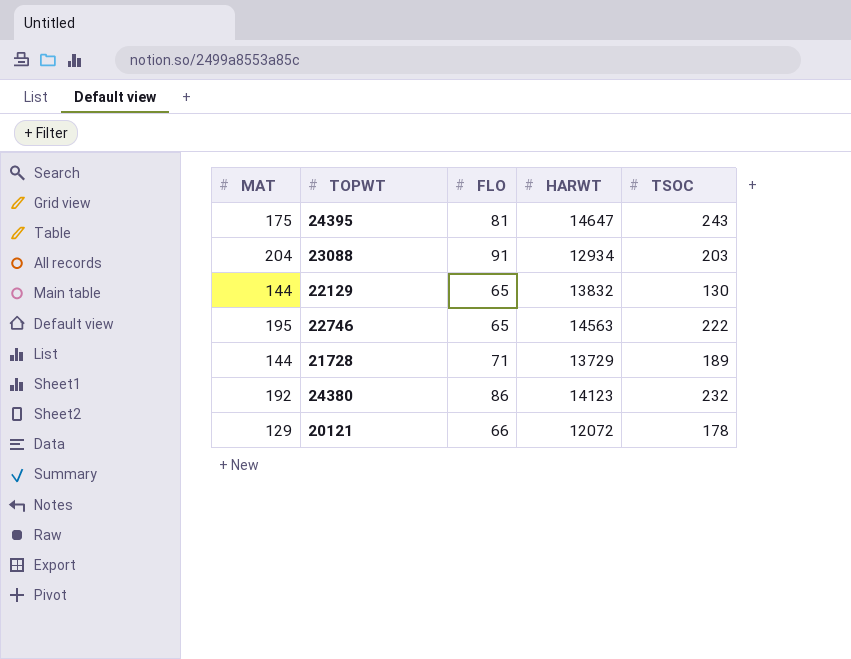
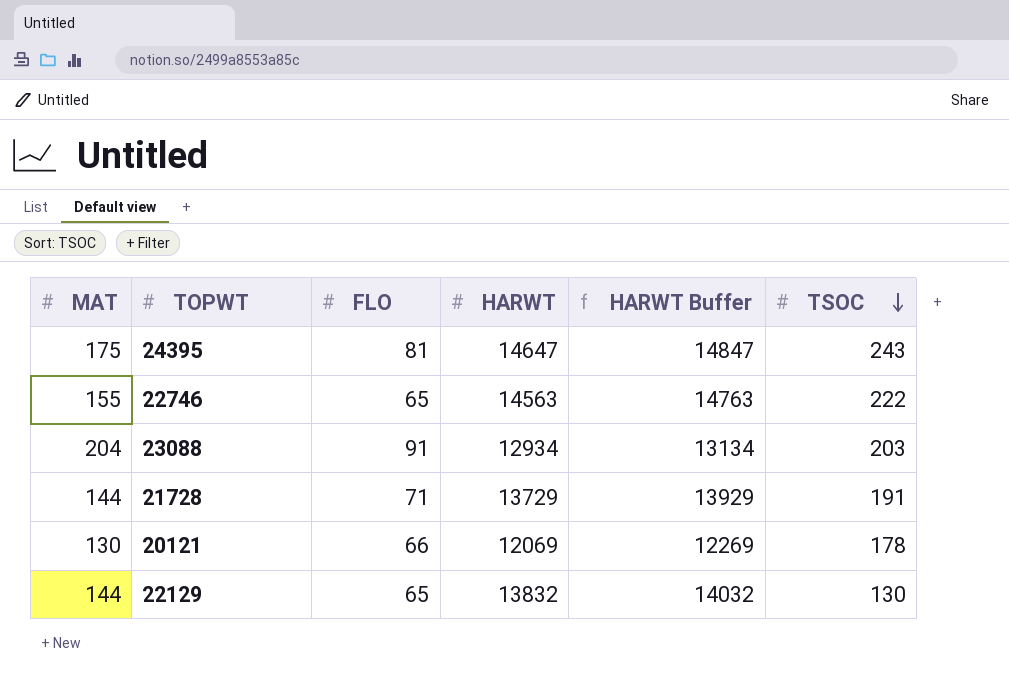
row order: none -> TSOC descending
column HARWT Buffer | formula: none -> [HARWT] + 200
row 24380: 192 | 86 | 14123 | 232 -> none
22746 | MAT: 195 -> 155
21728 | TSOC: 189 -> 191
20121 | MAT: 129 -> 130
20121 | HARWT: 12072 -> 12069

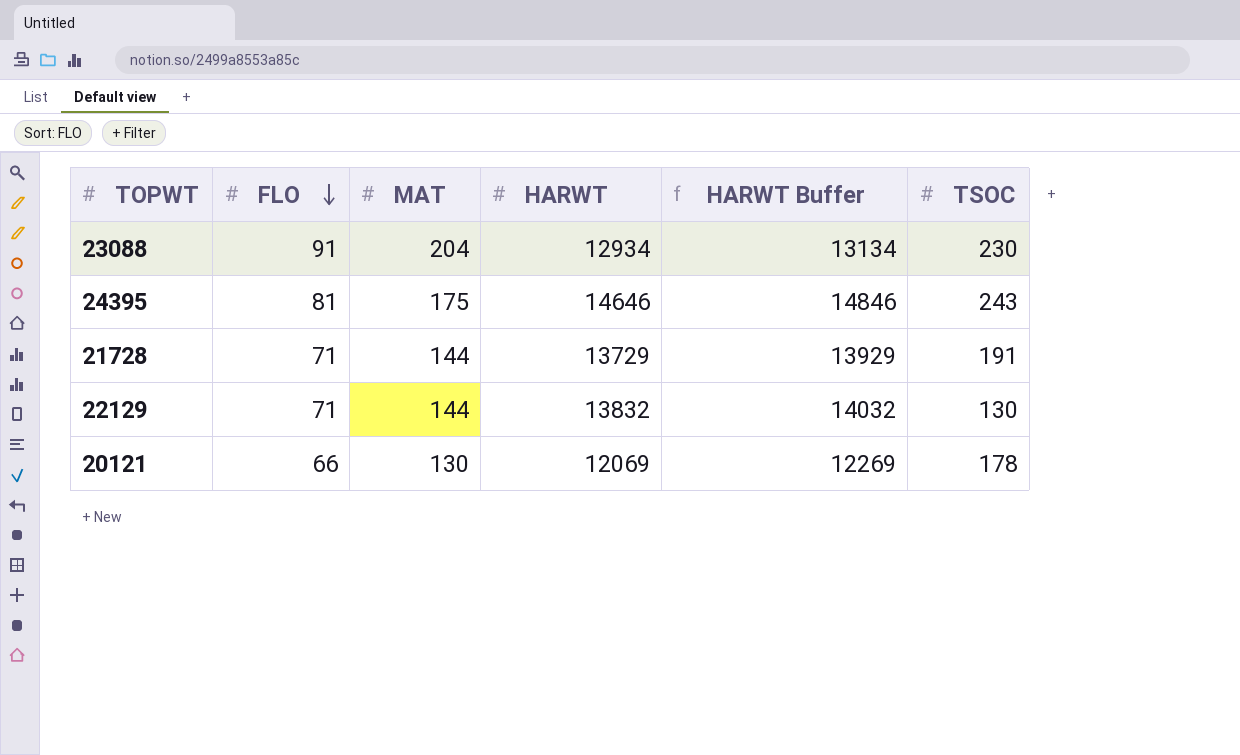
row order: TSOC descending -> FLO descending
column MAT | position: 1 -> 3
row 22746: 155 | 65 | 14563 | 14763 | 222 -> none
23088 | TSOC: 203 -> 230
24395 | HARWT: 14647 -> 14646
24395 | HARWT Buffer: 14847 -> 14846
22129 | FLO: 65 -> 71

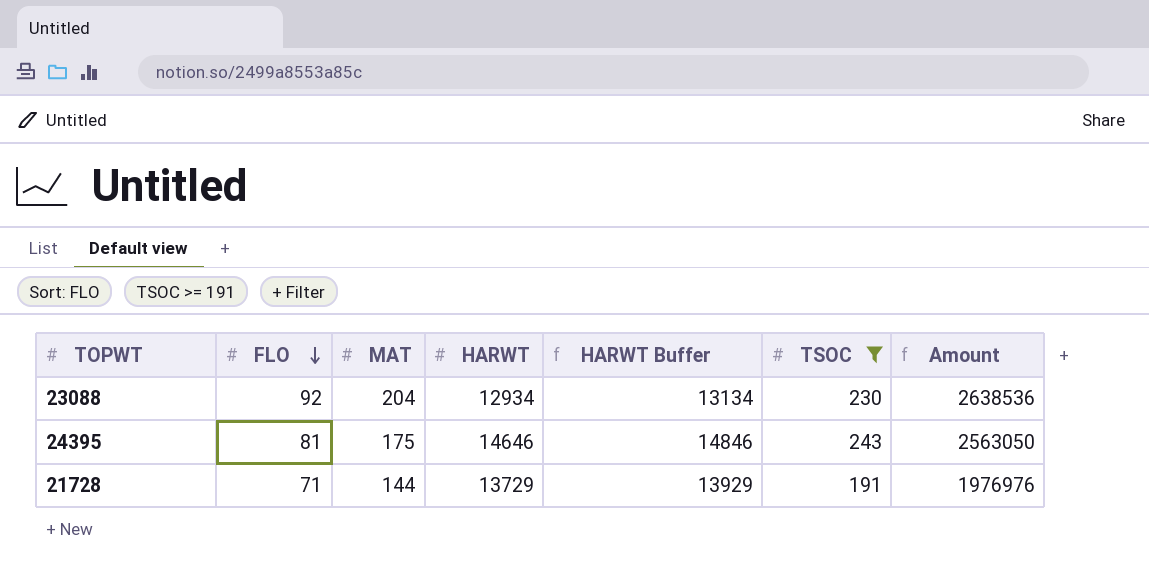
filter: none -> TSOC >= 191
column Amount | formula: none -> [MAT] * [HARWT]
23088 | FLO: 91 -> 92

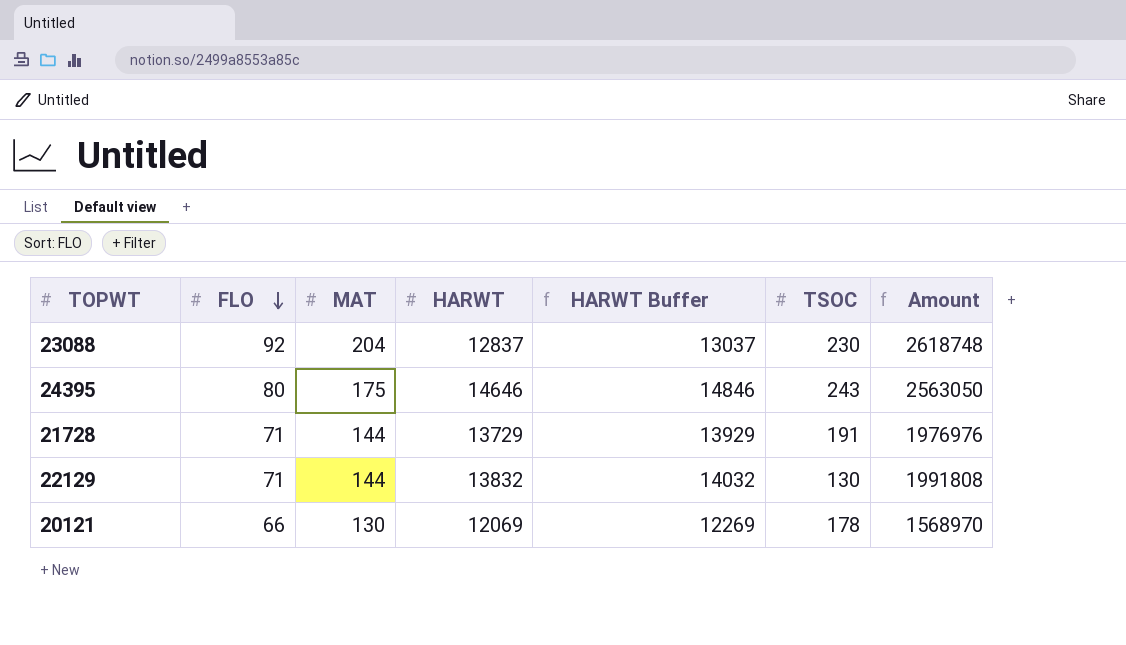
filter: TSOC >= 191 -> none
23088 | HARWT: 12934 -> 12837
23088 | HARWT Buffer: 13134 -> 13037
23088 | Amount: 2638536 -> 2618748
24395 | FLO: 81 -> 80

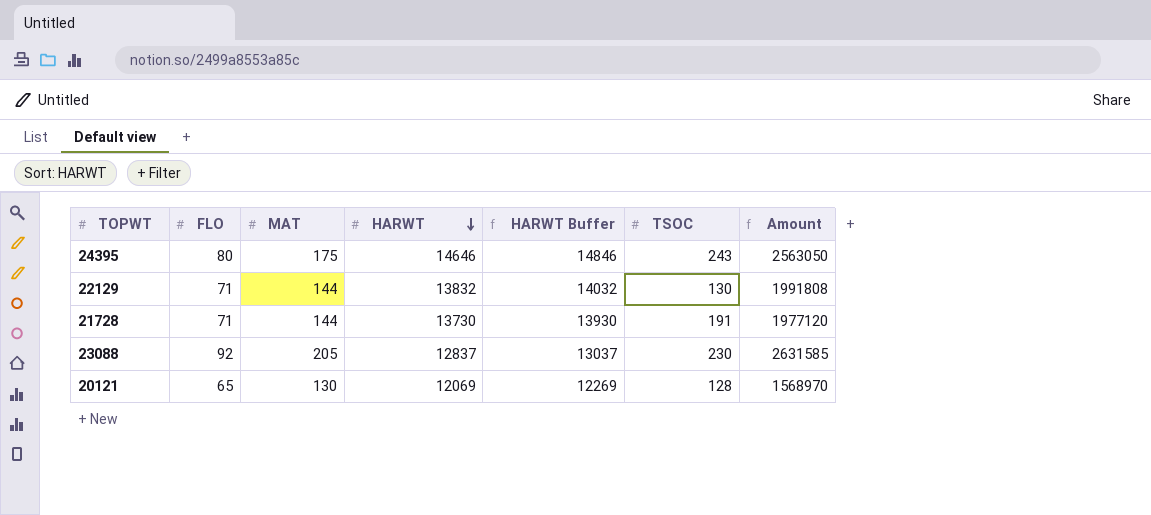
row order: FLO descending -> HARWT descending
21728 | HARWT: 13729 -> 13730
21728 | HARWT Buffer: 13929 -> 13930
21728 | Amount: 1976976 -> 1977120
23088 | MAT: 204 -> 205
23088 | Amount: 2618748 -> 2631585
20121 | FLO: 66 -> 65
20121 | TSOC: 178 -> 128

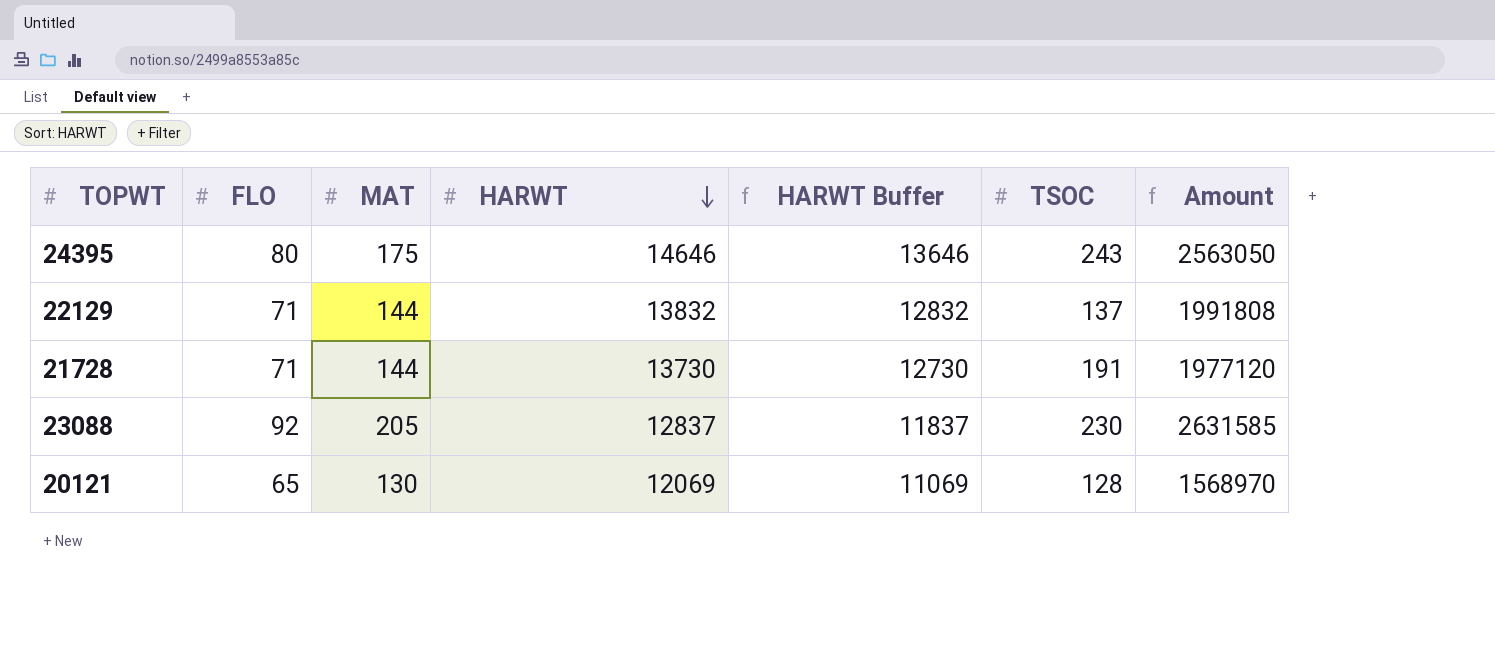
column HARWT Buffer | formula: [HARWT] + 200 -> [HARWT] - 1000
22129 | TSOC: 130 -> 137

